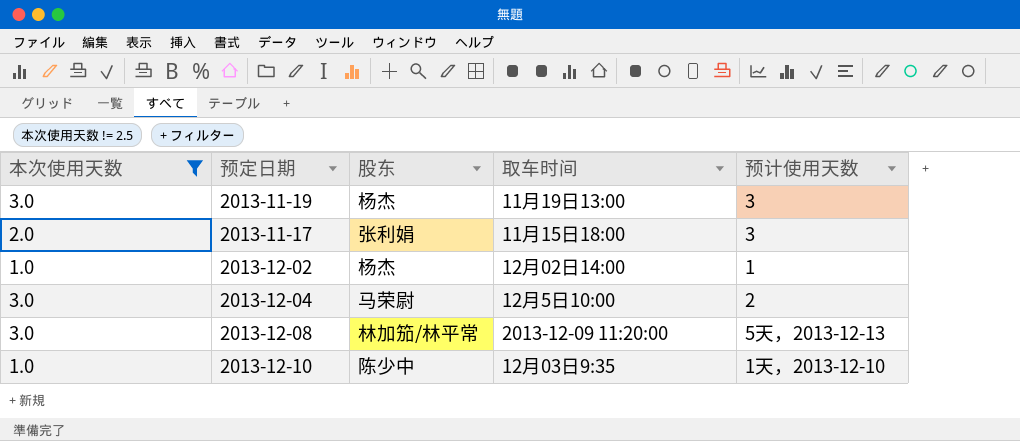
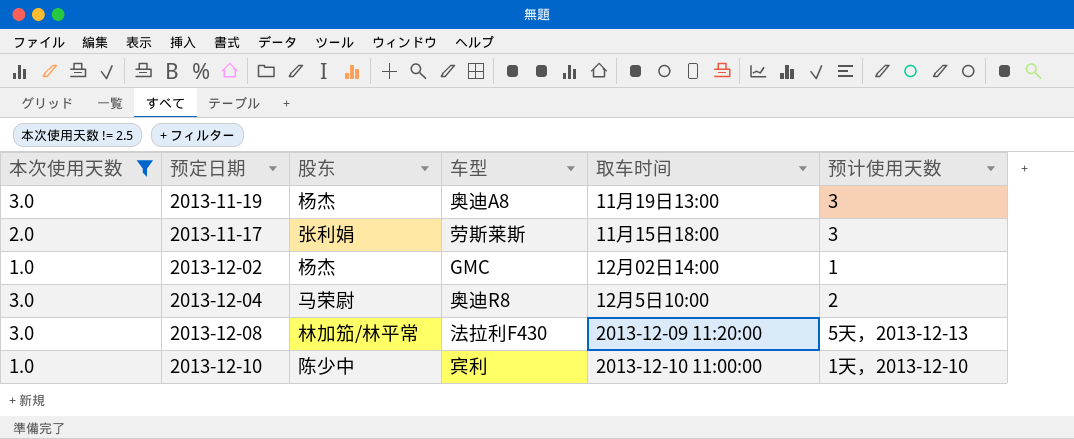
column 车型 | position: none -> 4
2013-12-10 | 取车时间: 12月03日9:35 -> 2013-12-10 11:00:00

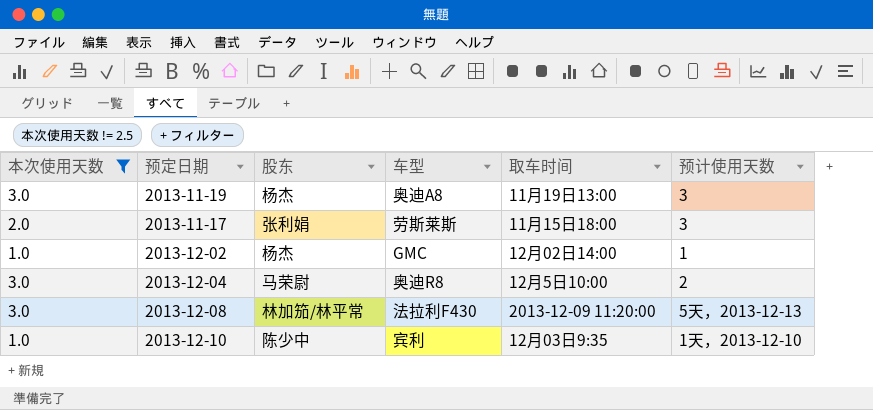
2013-12-10 | 取车时间: 2013-12-10 11:00:00 -> 12月03日9:35

